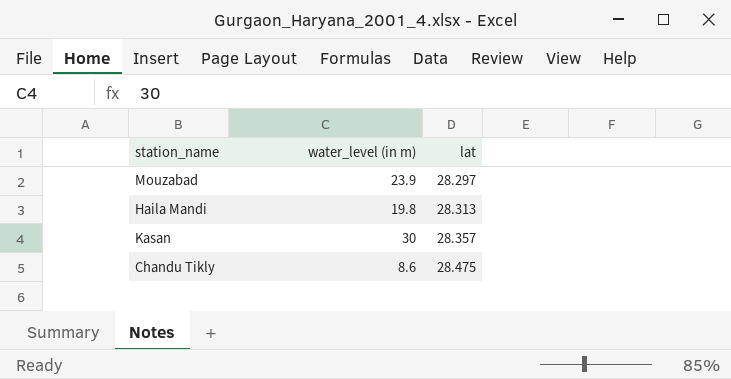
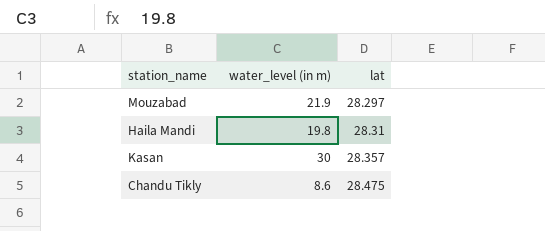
Mouzabad | water_level (in m): 23.9 -> 21.9
Haila Mandi | lat: 28.313 -> 28.31

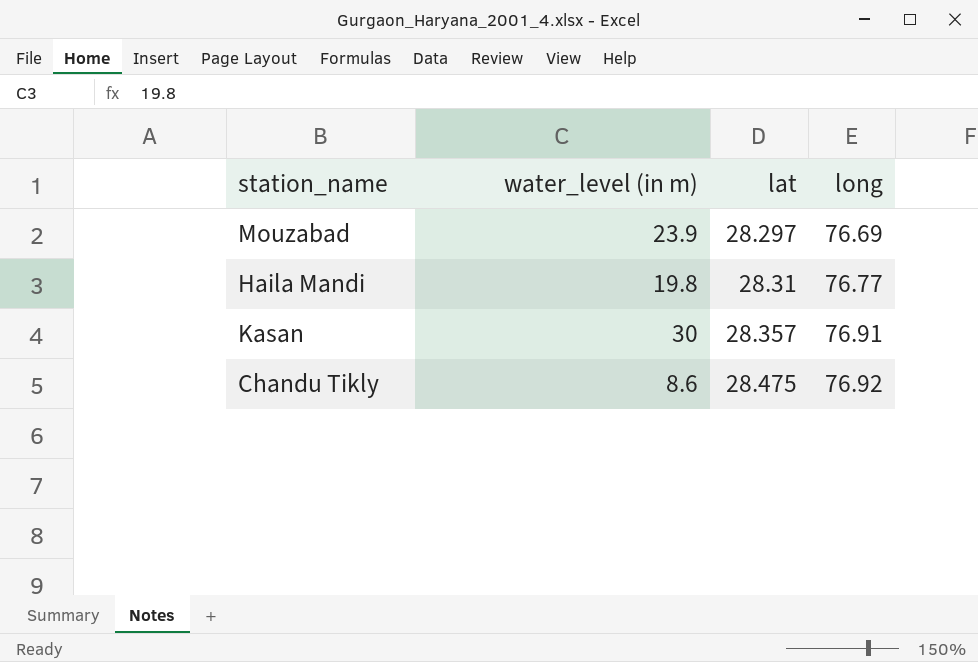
column long | position: none -> 4
Mouzabad | water_level (in m): 21.9 -> 23.9

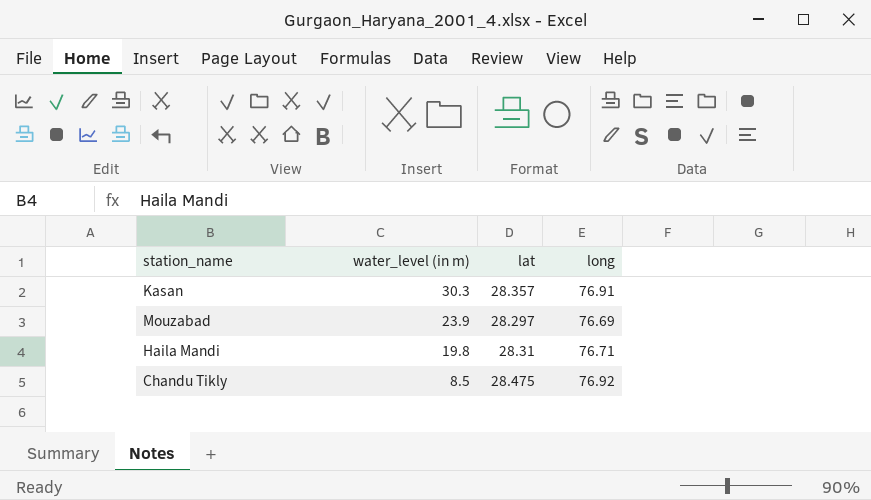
row order: lat ascending -> water_level (in m) descending
Kasan | water_level (in m): 30 -> 30.3
Haila Mandi | long: 76.77 -> 76.71
Chandu Tikly | water_level (in m): 8.6 -> 8.5

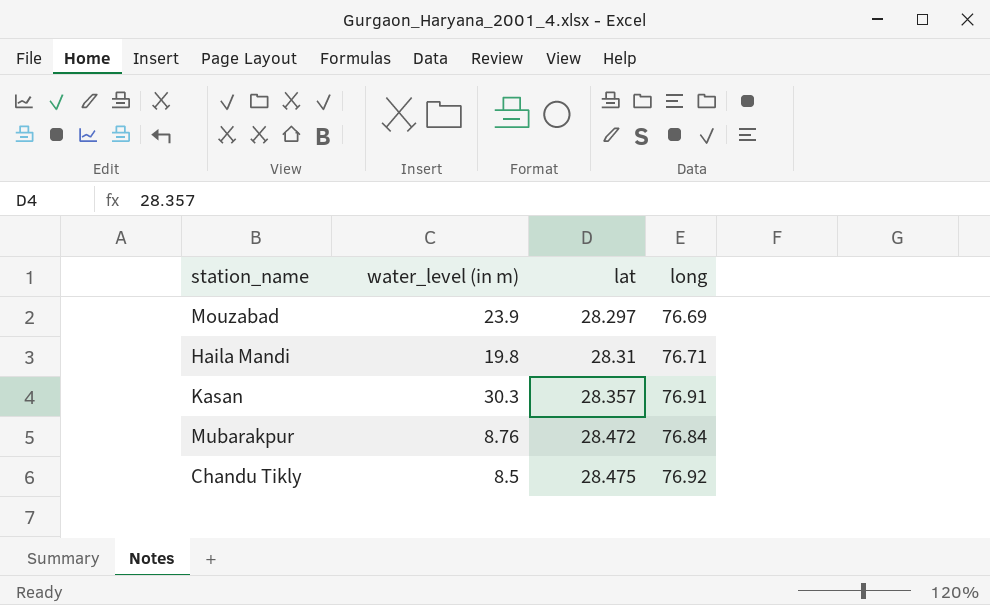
row order: water_level (in m) descending -> lat ascending
row Mubarakpur: none -> 8.76 | 28.472 | 76.84

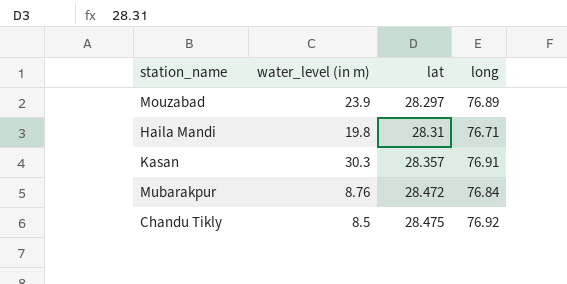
Mouzabad | long: 76.69 -> 76.89

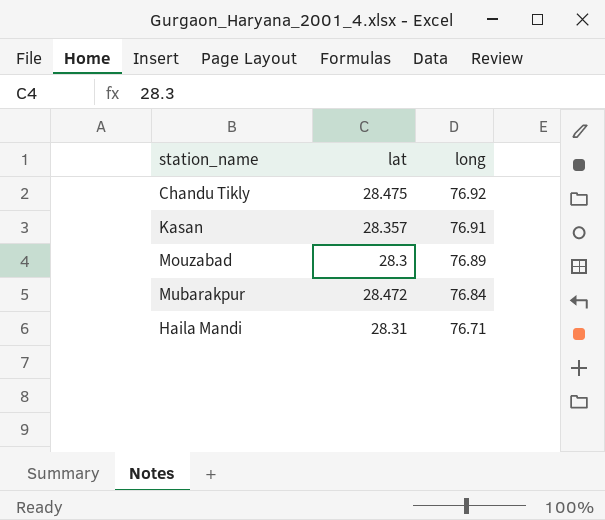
row order: lat ascending -> long descending
column water_level (in m) | position: 2 -> none
Mouzabad | lat: 28.297 -> 28.3

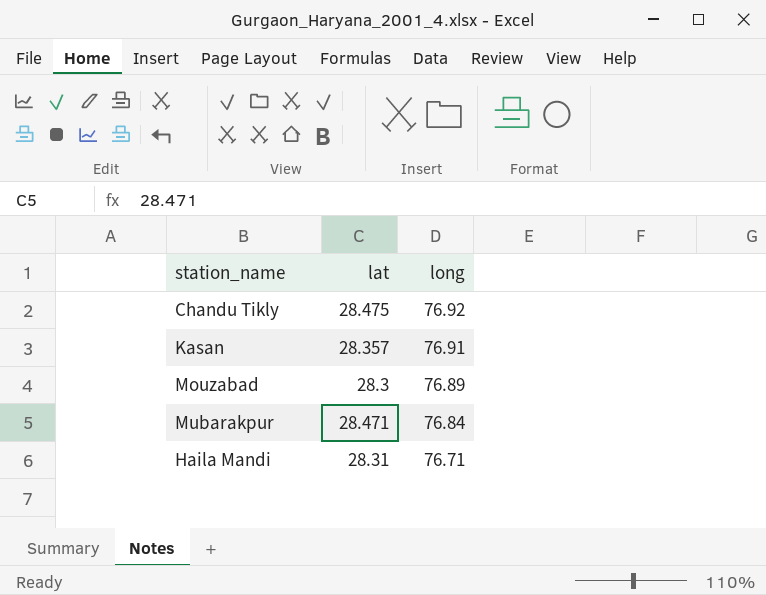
Mubarakpur | lat: 28.472 -> 28.471

